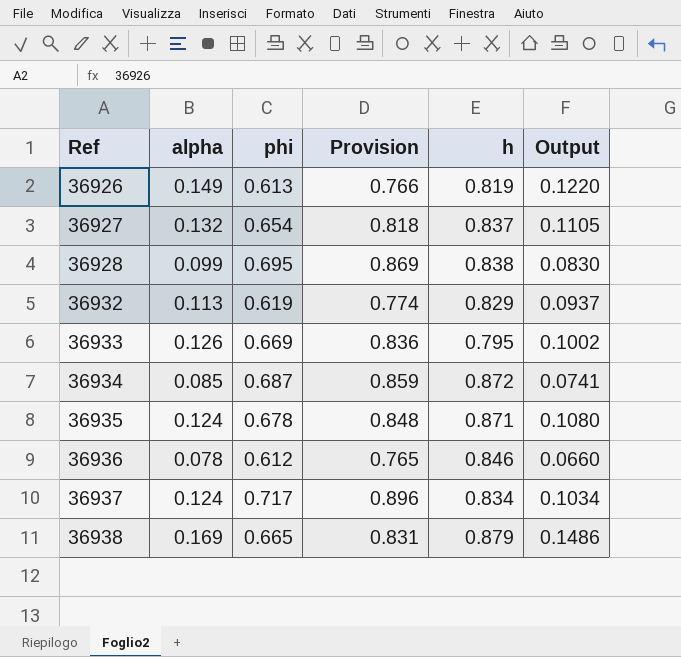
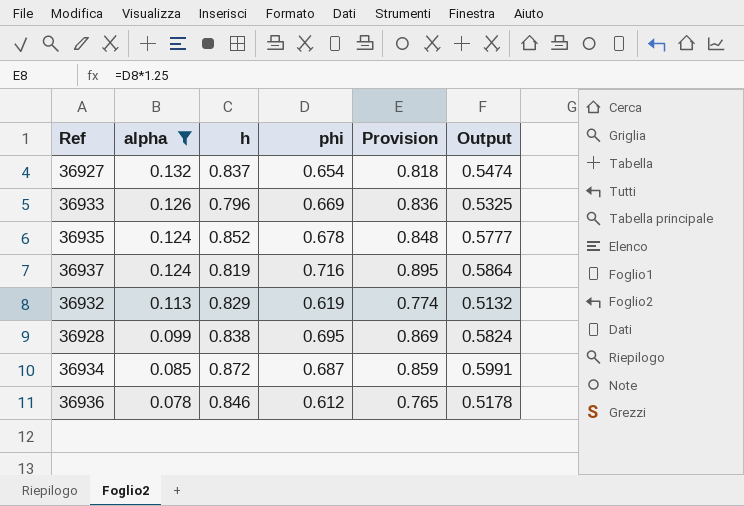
filter: none -> alpha <= 0.132
row order: Ref ascending -> alpha descending
column h | position: 5 -> 3
column Output | formula: [alpha] * [h] -> [h] * [phi]
36933 | h: 0.795 -> 0.796
36935 | h: 0.871 -> 0.852
36937 | h: 0.834 -> 0.819
36937 | phi: 0.717 -> 0.716
36937 | Provision: 0.896 -> 0.895

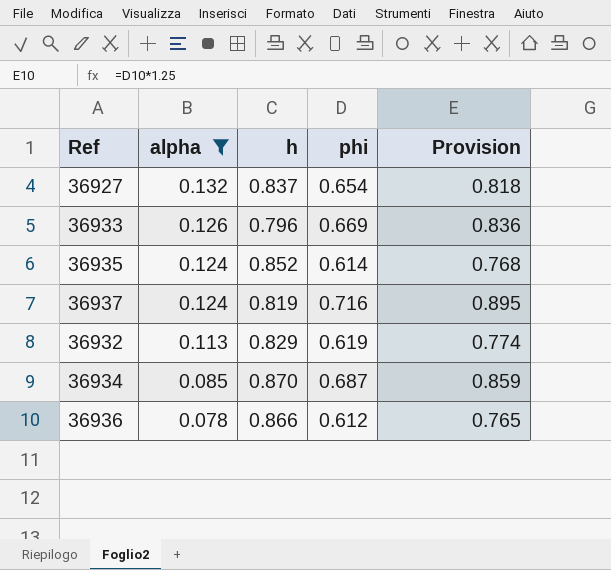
column Output | formula: [h] * [phi] -> none
row 36928: 0.099 | 0.838 | 0.695 | 0.869 | 0.5824 -> none
36935 | phi: 0.678 -> 0.614
36935 | Provision: 0.848 -> 0.768
36934 | h: 0.872 -> 0.870
36936 | h: 0.846 -> 0.866

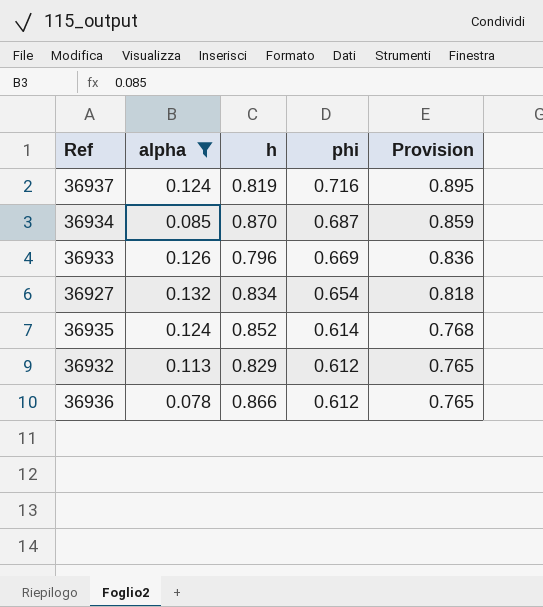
row order: alpha descending -> phi descending
36927 | h: 0.837 -> 0.834
36932 | phi: 0.619 -> 0.612
36932 | Provision: 0.774 -> 0.765

